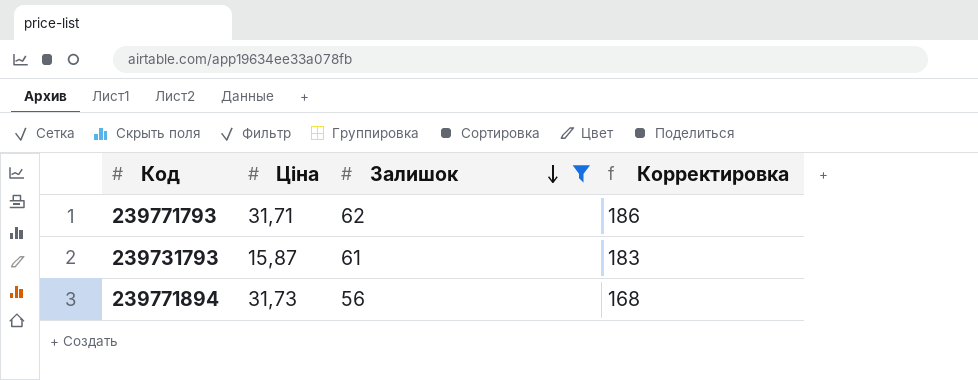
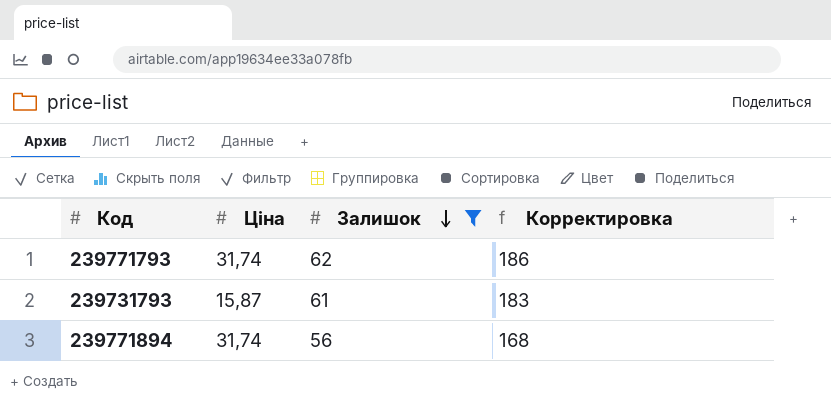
239771793 | Ціна: 31,71 -> 31,74
239771894 | Ціна: 31,73 -> 31,74

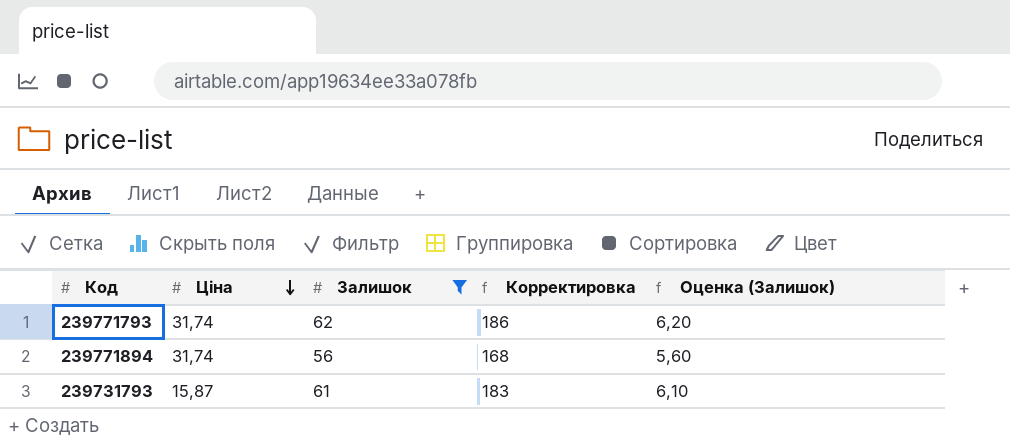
row order: Залишок descending -> Ціна descending
column Оценка (Залишок) | formula: none -> [Залишок] * 0,1

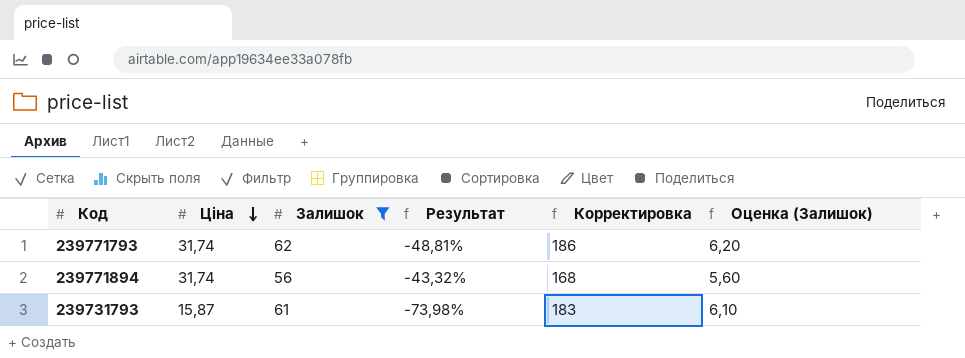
column Результат | formula: none -> ([Ціна] - [Залишок]) / [Залишок]

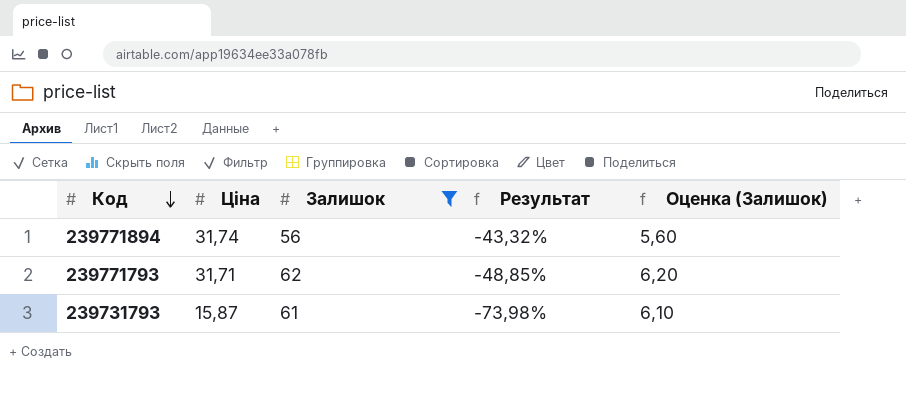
row order: Ціна descending -> Код descending
column Корректировка | formula: [Залишок] * 3 -> none
239771793 | Ціна: 31,74 -> 31,71
239771793 | Результат: -48,81% -> -48,85%

